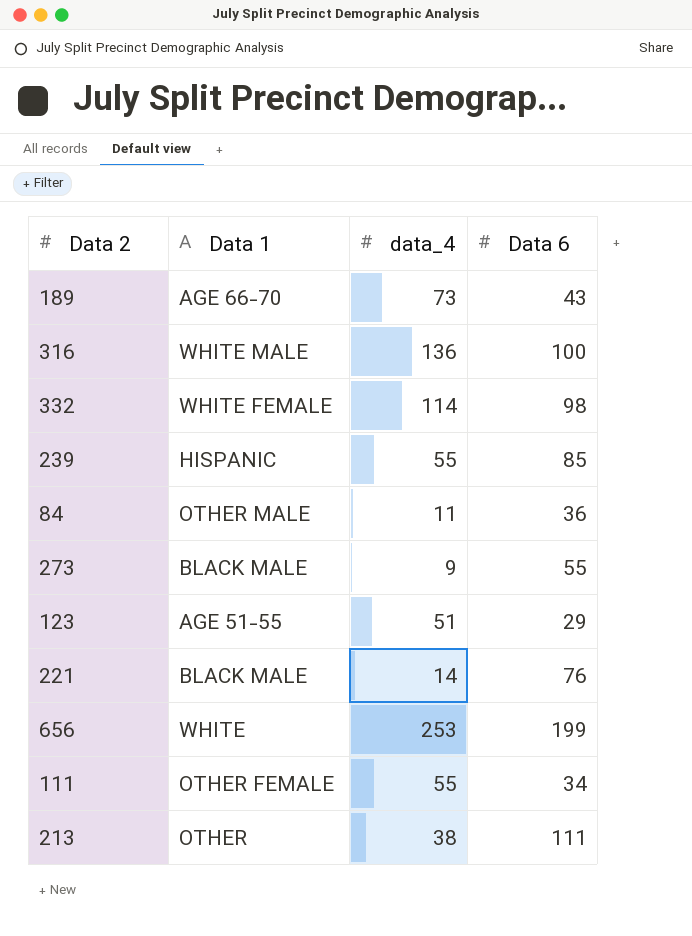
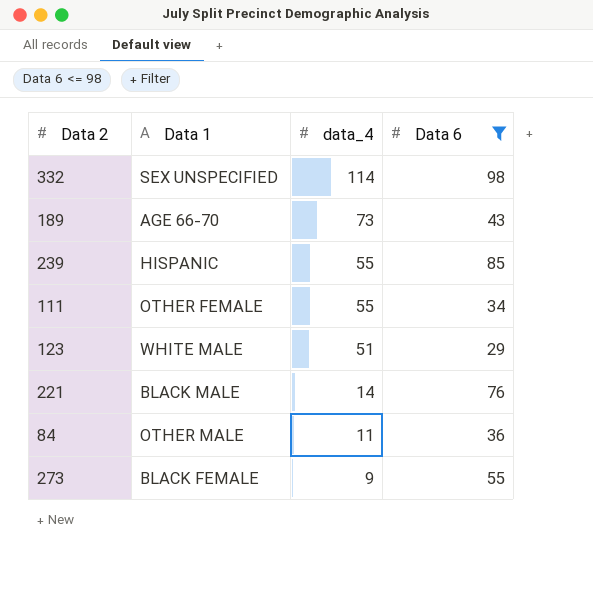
filter: none -> Data 6 <= 98
row order: none -> data_4 descending
332 | Data 1: WHITE FEMALE -> SEX UNSPECIFIED
123 | Data 1: AGE 51-55 -> WHITE MALE
273 | Data 1: BLACK MALE -> BLACK FEMALE

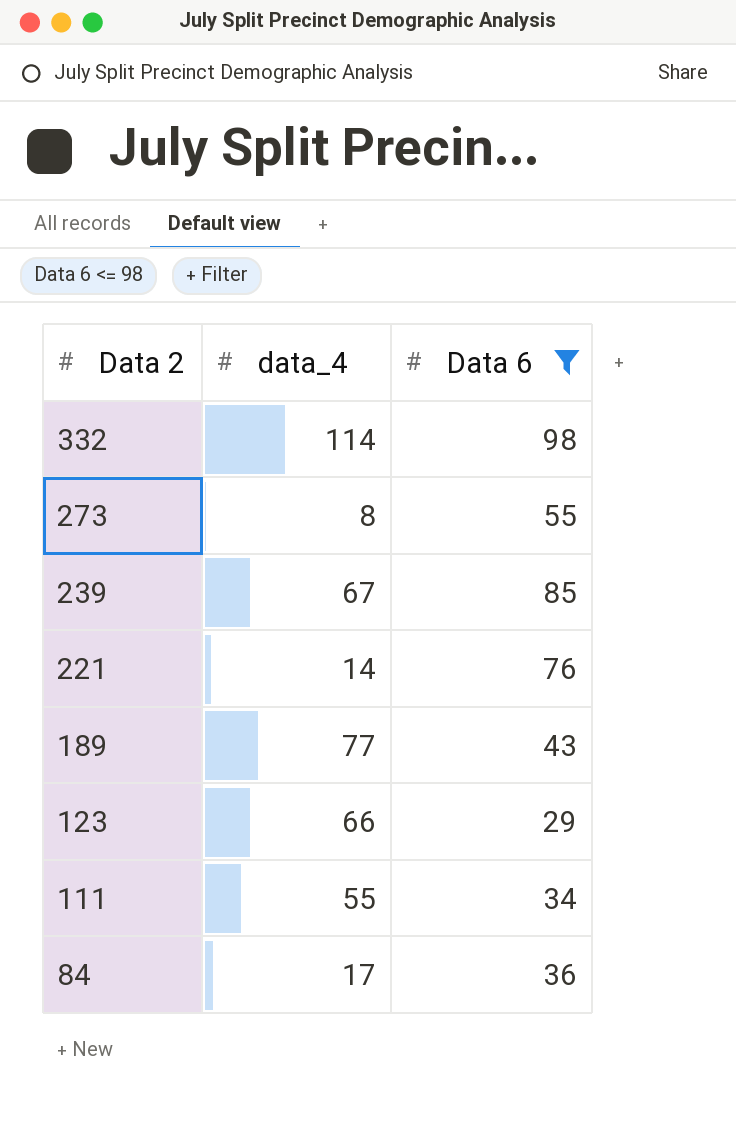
row order: data_4 descending -> Data 2 descending
column Data 1 | position: 2 -> none
273 | data_4: 9 -> 8
239 | data_4: 55 -> 67
189 | data_4: 73 -> 77
123 | data_4: 51 -> 66
84 | data_4: 11 -> 17

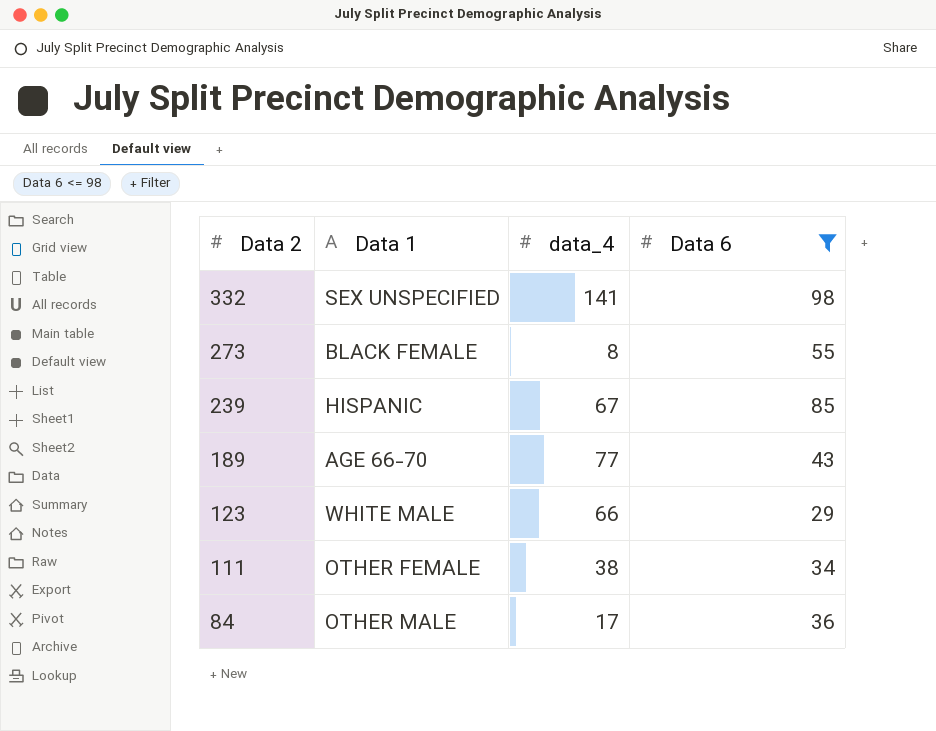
column Data 1 | position: none -> 2
row 221: 14 | 76 -> none
332 | data_4: 114 -> 141
111 | data_4: 55 -> 38

